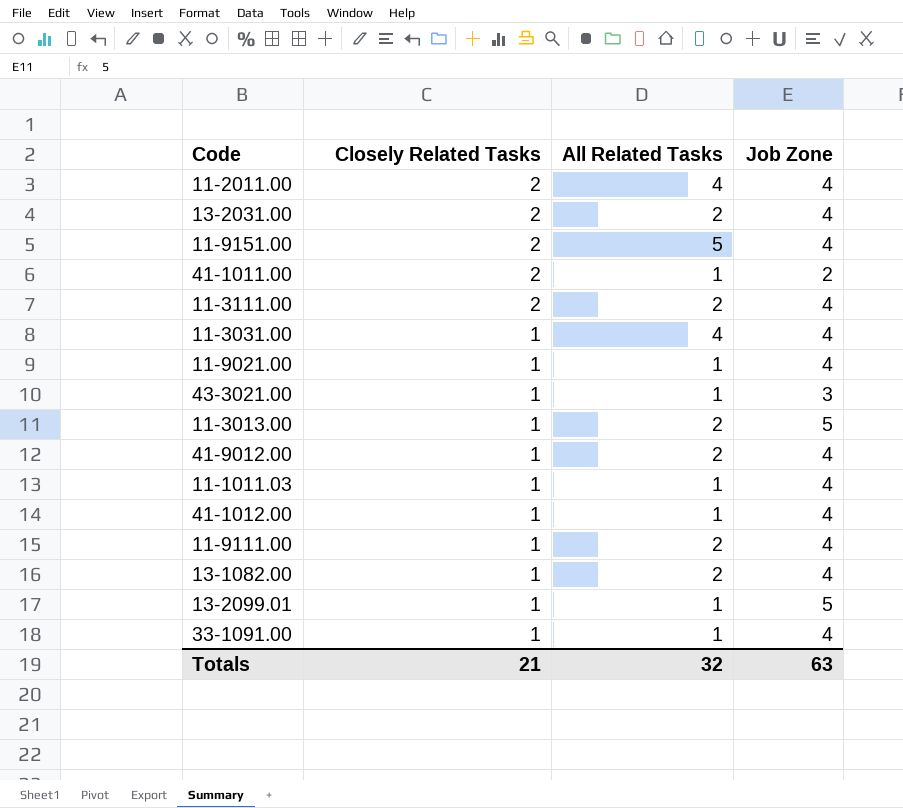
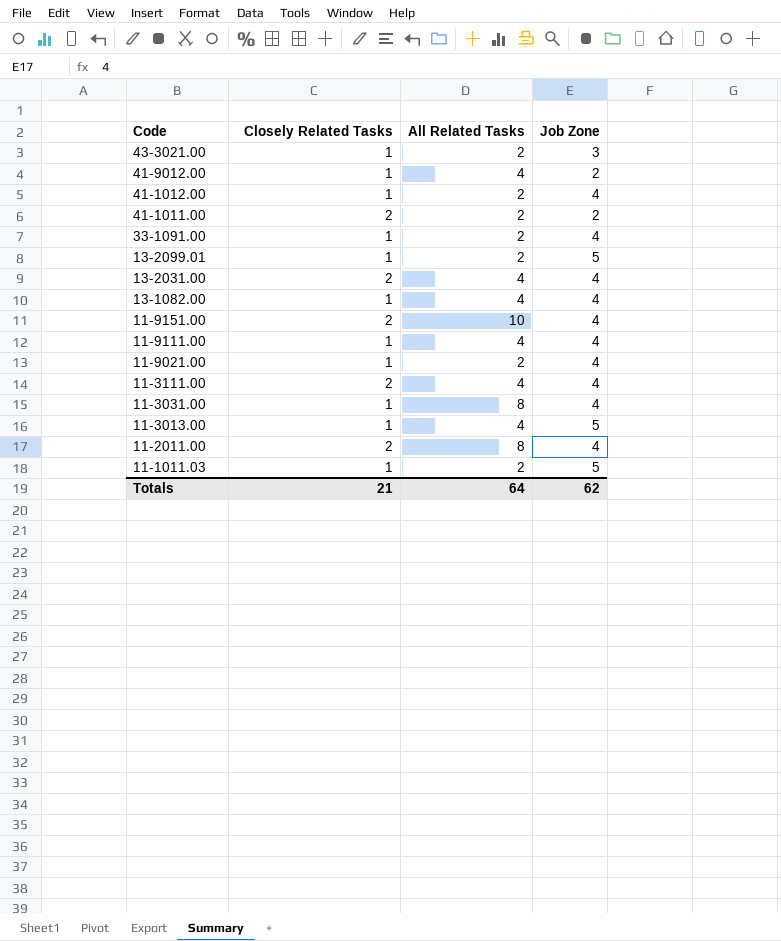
row order: Closely Related Tasks descending -> Code descending
43-3021.00 | All Related Tasks: 1 -> 2
41-9012.00 | All Related Tasks: 2 -> 4
41-9012.00 | Job Zone: 4 -> 2
41-1012.00 | All Related Tasks: 1 -> 2
41-1011.00 | All Related Tasks: 1 -> 2
33-1091.00 | All Related Tasks: 1 -> 2
13-2099.01 | All Related Tasks: 1 -> 2
13-2031.00 | All Related Tasks: 2 -> 4
13-1082.00 | All Related Tasks: 2 -> 4
11-9151.00 | All Related Tasks: 5 -> 10
11-9111.00 | All Related Tasks: 2 -> 4
11-9021.00 | All Related Tasks: 1 -> 2
11-3111.00 | All Related Tasks: 2 -> 4
11-3031.00 | All Related Tasks: 4 -> 8
11-3013.00 | All Related Tasks: 2 -> 4
11-2011.00 | All Related Tasks: 4 -> 8
11-1011.03 | All Related Tasks: 1 -> 2
11-1011.03 | Job Zone: 4 -> 5
Totals | All Related Tasks: 32 -> 64
Totals | Job Zone: 63 -> 62

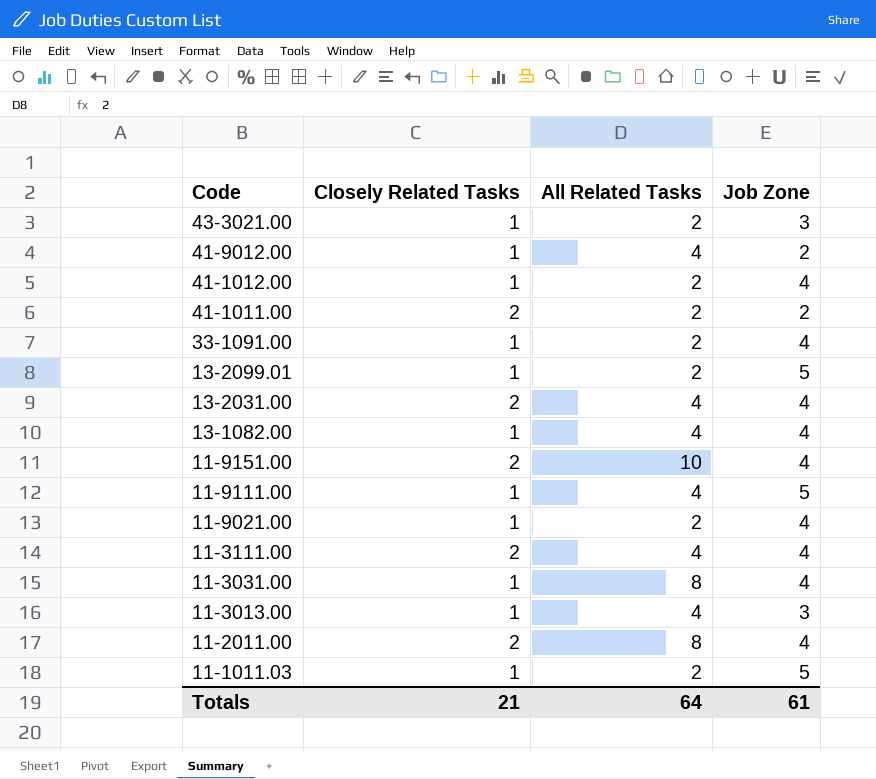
11-9111.00 | Job Zone: 4 -> 5
11-3013.00 | Job Zone: 5 -> 3
Totals | Job Zone: 62 -> 61

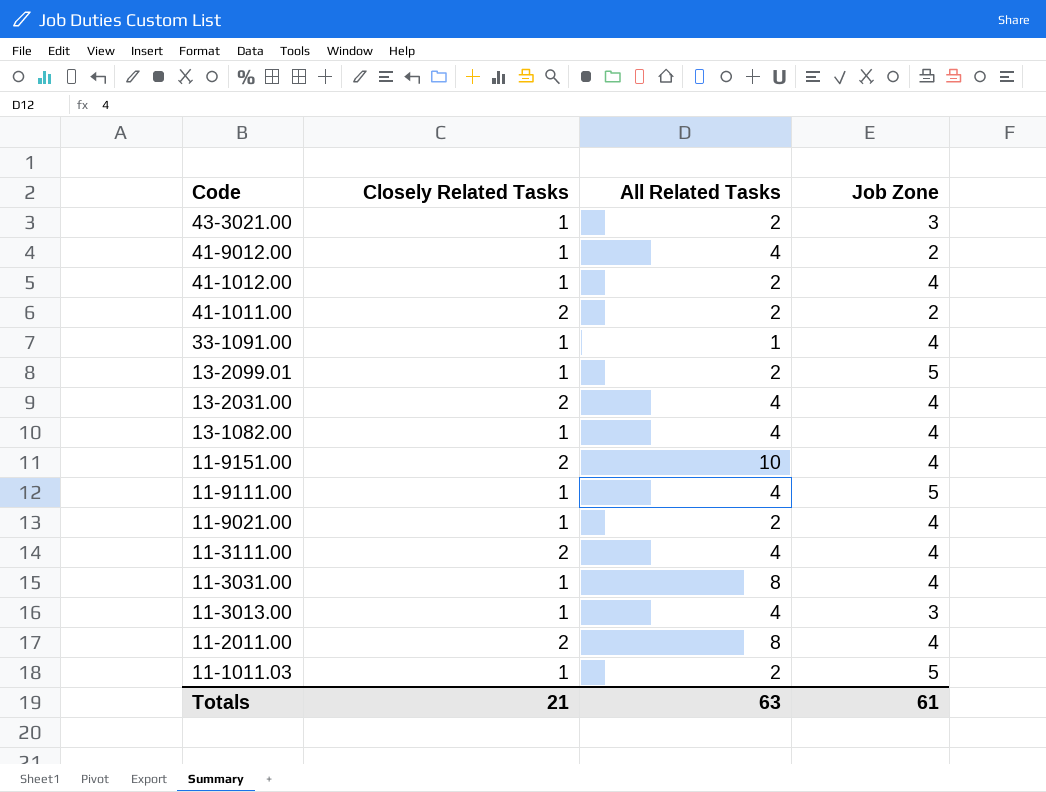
33-1091.00 | All Related Tasks: 2 -> 1
Totals | All Related Tasks: 64 -> 63

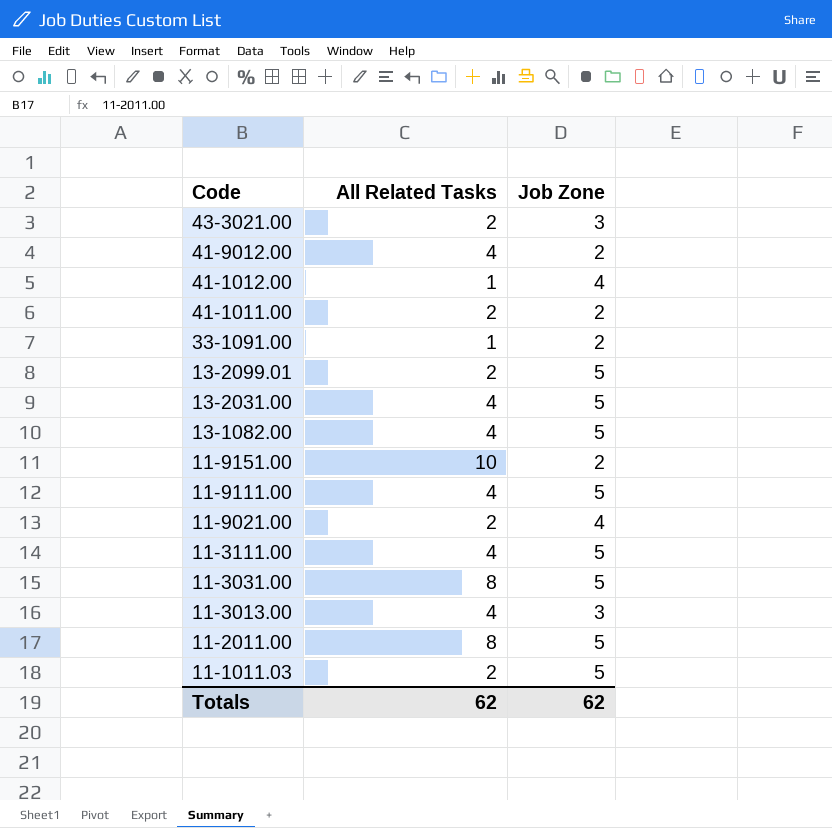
column Closely Related Tasks | position: 2 -> none
41-1012.00 | All Related Tasks: 2 -> 1
33-1091.00 | Job Zone: 4 -> 2
13-2031.00 | Job Zone: 4 -> 5
13-1082.00 | Job Zone: 4 -> 5
11-9151.00 | Job Zone: 4 -> 2
11-3111.00 | Job Zone: 4 -> 5
11-3031.00 | Job Zone: 4 -> 5
11-2011.00 | Job Zone: 4 -> 5
Totals | All Related Tasks: 63 -> 62
Totals | Job Zone: 61 -> 62

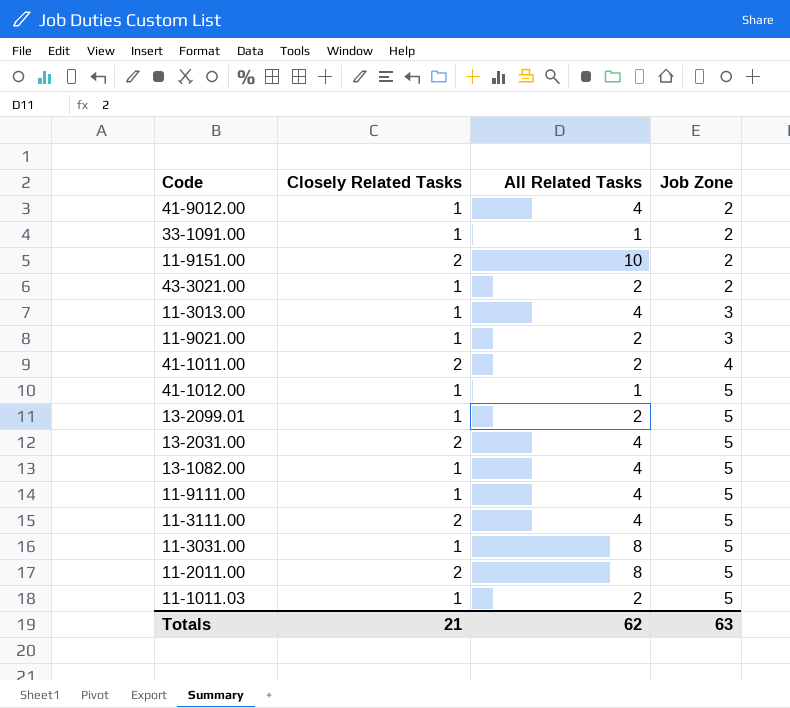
row order: Code descending -> Job Zone ascending
column Closely Related Tasks | position: none -> 2
43-3021.00 | Job Zone: 3 -> 2
11-9021.00 | Job Zone: 4 -> 3
41-1011.00 | Job Zone: 2 -> 4
41-1012.00 | Job Zone: 4 -> 5
Totals | Job Zone: 62 -> 63

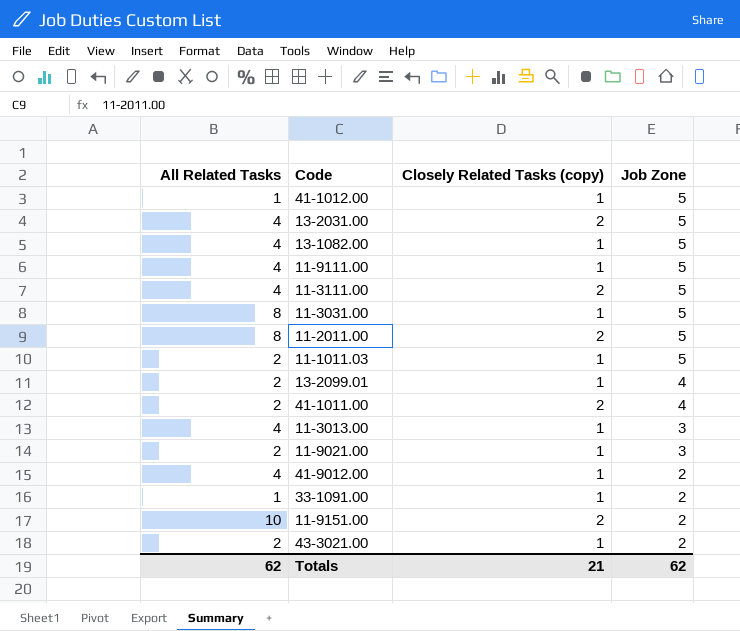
row order: Job Zone ascending -> Job Zone descending
column All Related Tasks | position: 3 -> 1
column name: Closely Related Tasks -> Closely Related Tasks (copy)
13-2099.01 | Job Zone: 5 -> 4
Totals | Job Zone: 63 -> 62

